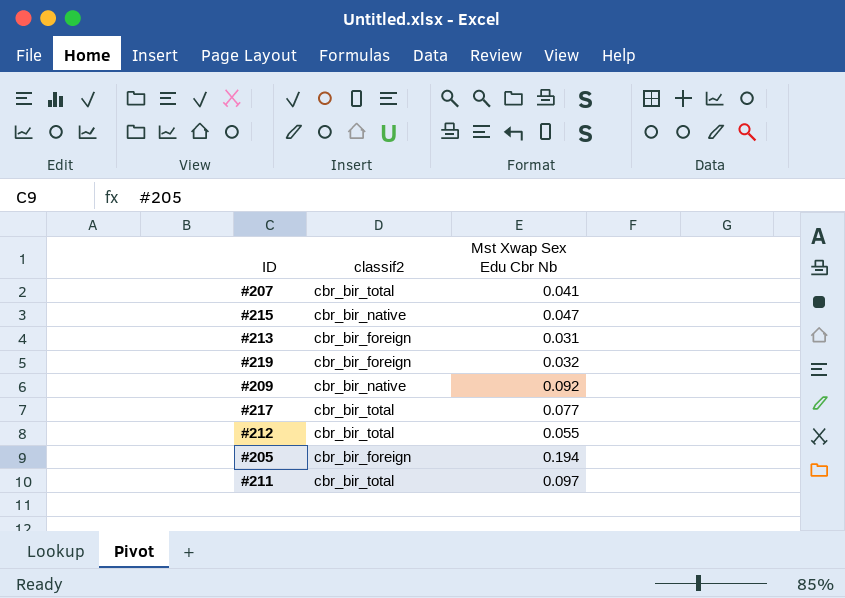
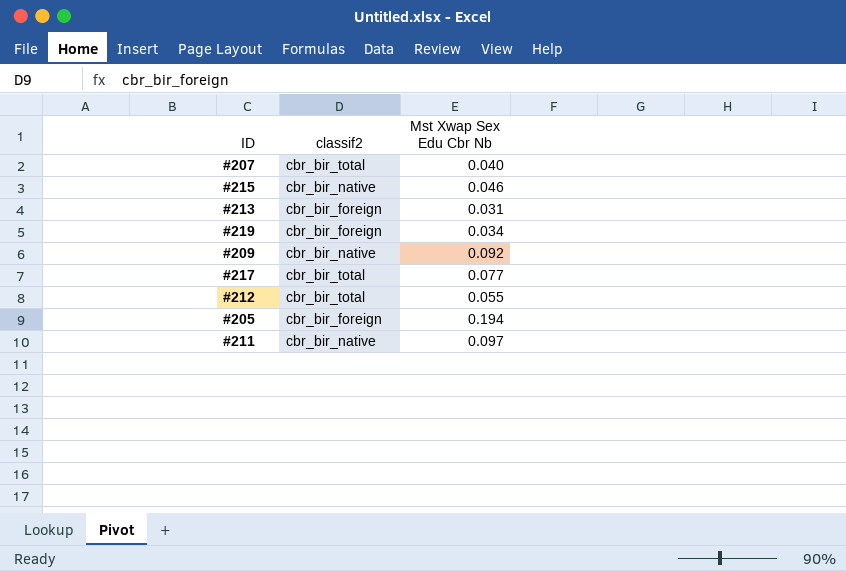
#207 | Mst Xwap Sex Edu Cbr Nb: 0.041 -> 0.040
#215 | Mst Xwap Sex Edu Cbr Nb: 0.047 -> 0.046
#219 | Mst Xwap Sex Edu Cbr Nb: 0.032 -> 0.034
#211 | classif2: cbr_bir_total -> cbr_bir_native

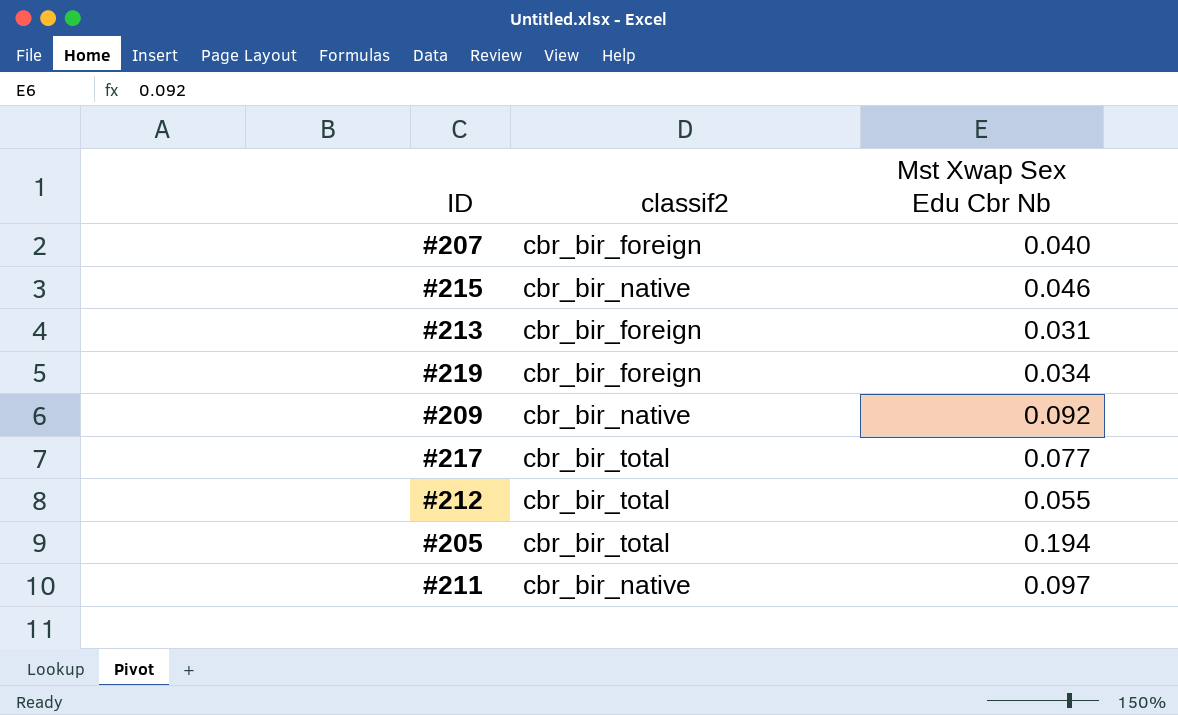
#207 | classif2: cbr_bir_total -> cbr_bir_foreign
#205 | classif2: cbr_bir_foreign -> cbr_bir_total

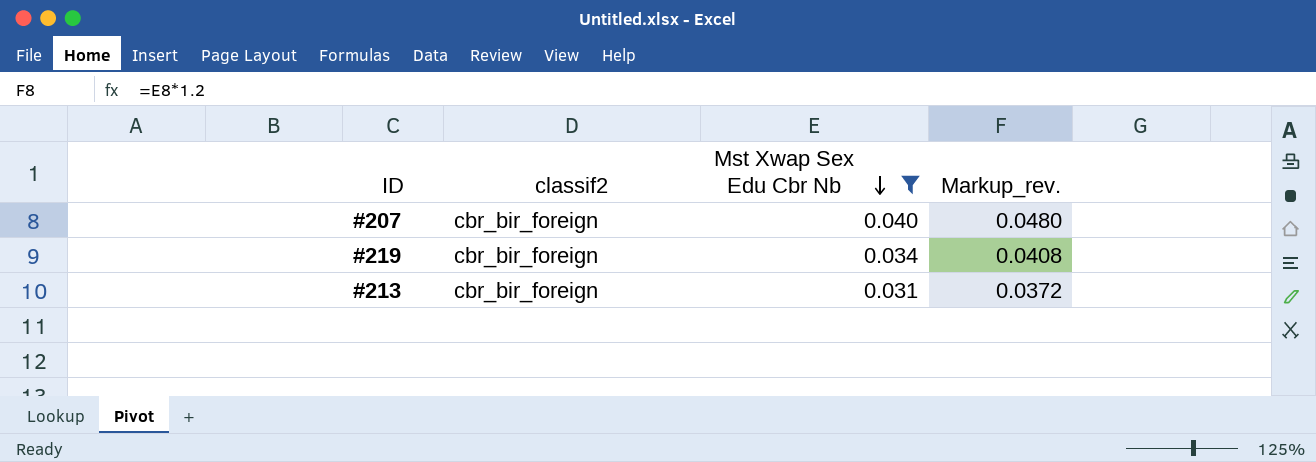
filter: none -> Mst Xwap Sex Edu Cbr Nb <= 0.040
row order: none -> Mst Xwap Sex Edu Cbr Nb descending
column Markup_rev. | formula: none -> [Mst Xwap Sex Edu Cbr Nb] * 1.2

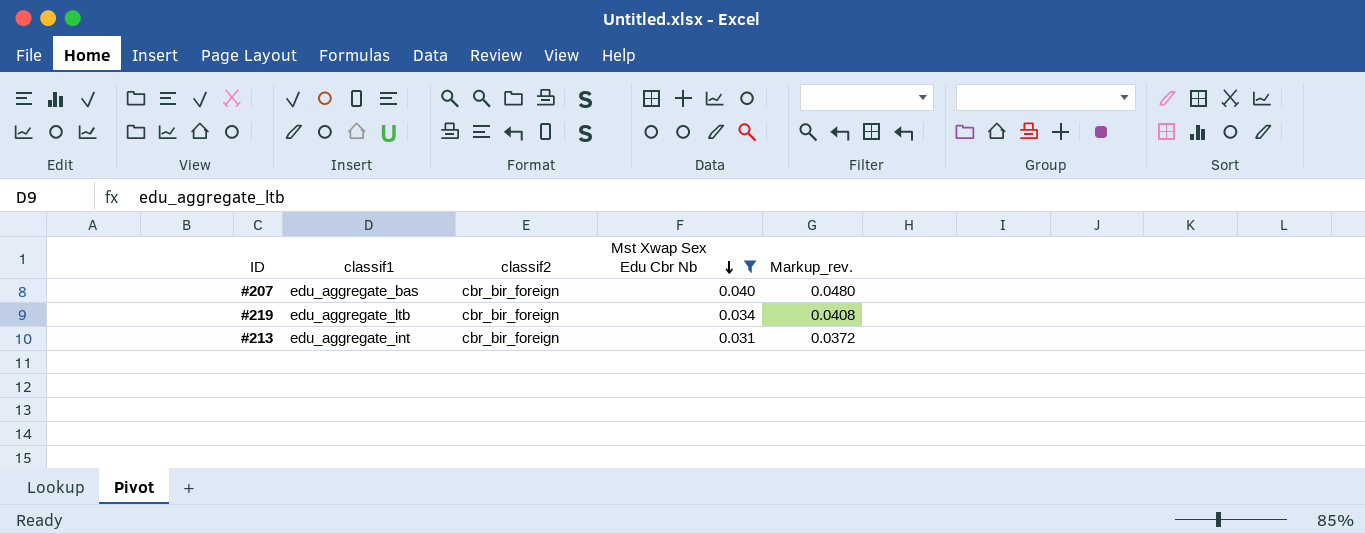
column classif1 | position: none -> 2

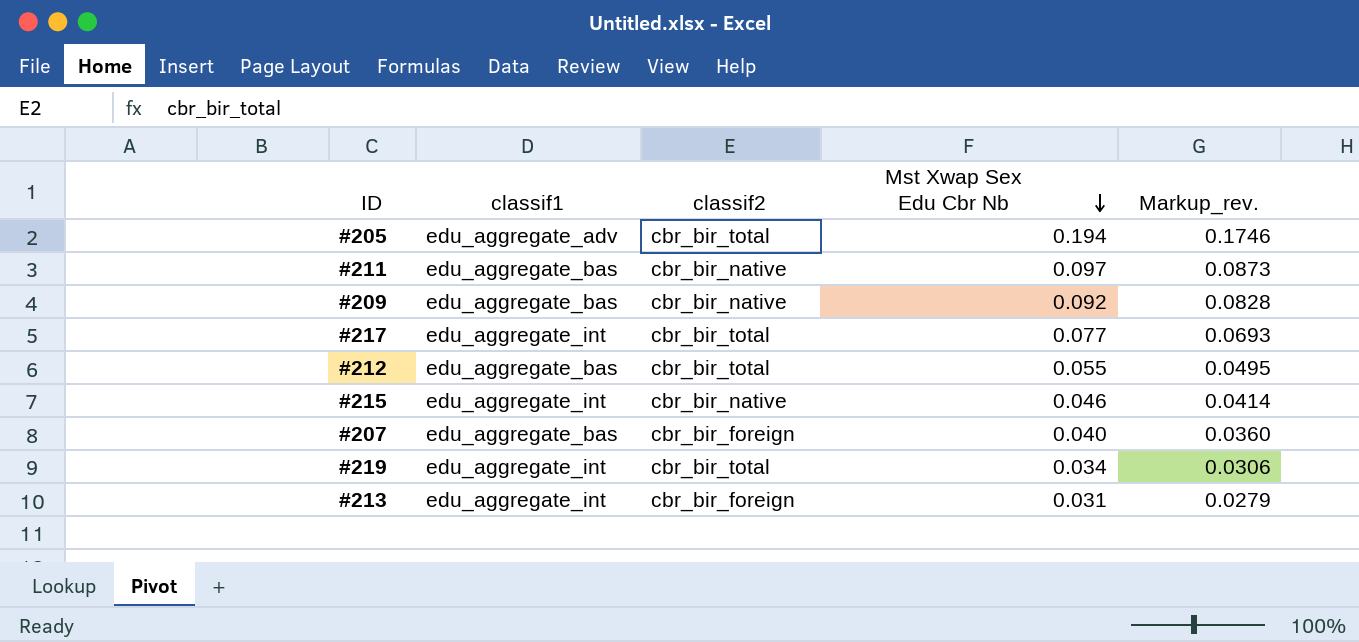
filter: Mst Xwap Sex Edu Cbr Nb <= 0.040 -> none
column Markup_rev. | formula: [Mst Xwap Sex Edu Cbr Nb] * 1.2 -> [Mst Xwap Sex Edu Cbr Nb] * 0.9
#219 | classif1: edu_aggregate_ltb -> edu_aggregate_int
#219 | classif2: cbr_bir_foreign -> cbr_bir_total

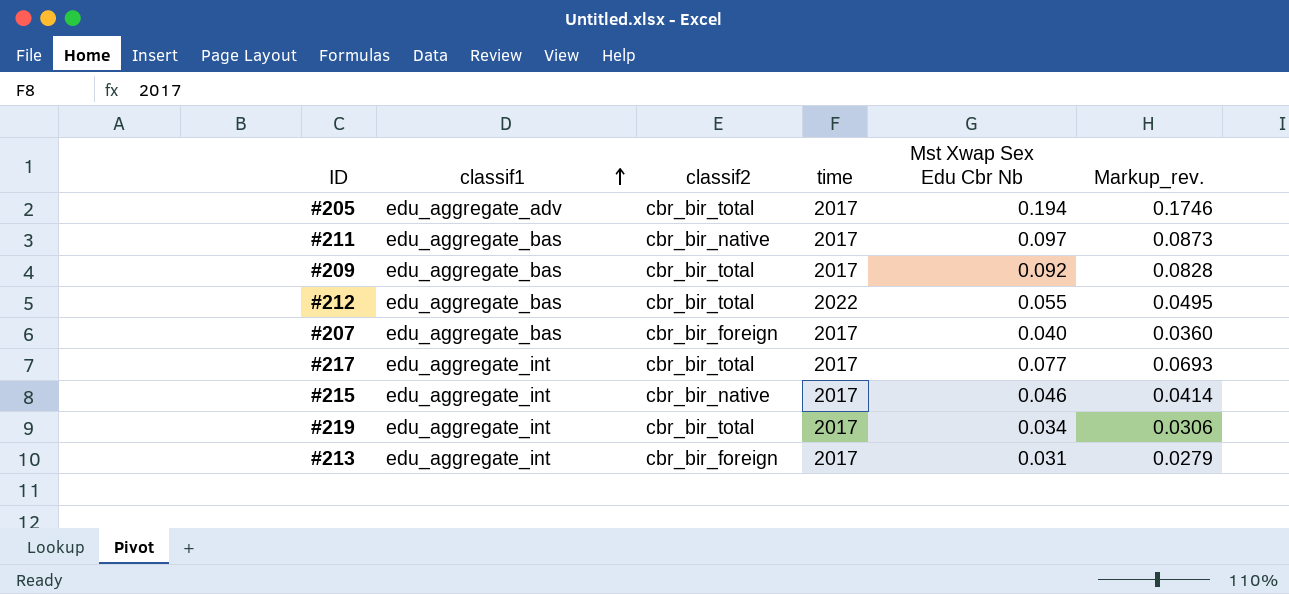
row order: Mst Xwap Sex Edu Cbr Nb descending -> classif1 ascending
column time | position: none -> 4
#209 | classif2: cbr_bir_native -> cbr_bir_total

